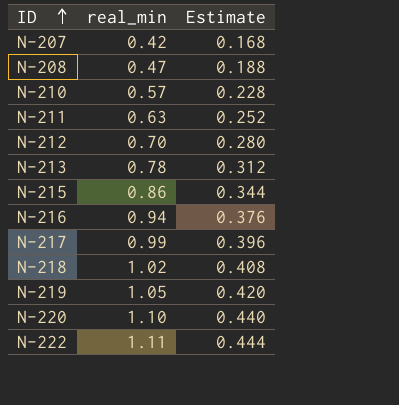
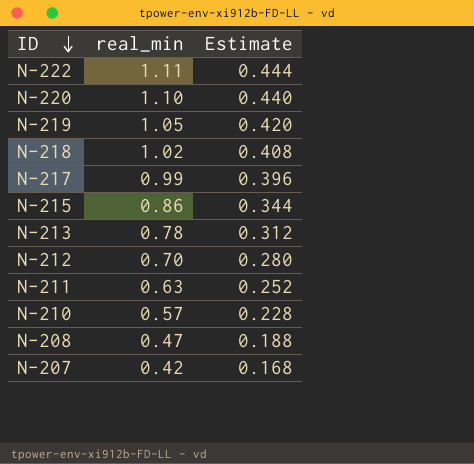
row order: ID ascending -> ID descending
row N-216: 0.94 | 0.376 -> none

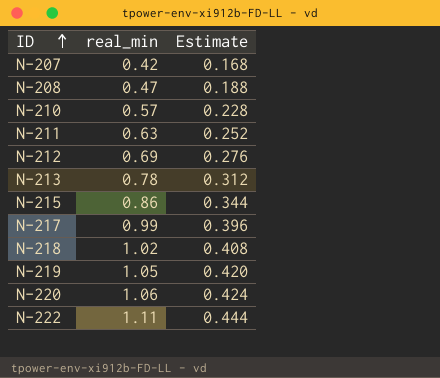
row order: ID descending -> ID ascending
N-212 | real_min: 0.70 -> 0.69
N-212 | Estimate: 0.280 -> 0.276
N-220 | real_min: 1.10 -> 1.06
N-220 | Estimate: 0.440 -> 0.424

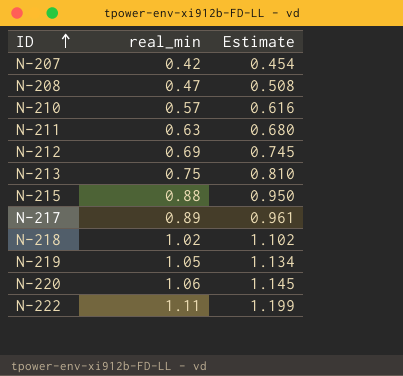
column Estimate | formula: [real_min] * 0.4 -> [real_min] * 1.08
N-213 | real_min: 0.78 -> 0.75
N-215 | real_min: 0.86 -> 0.88
N-217 | real_min: 0.99 -> 0.89

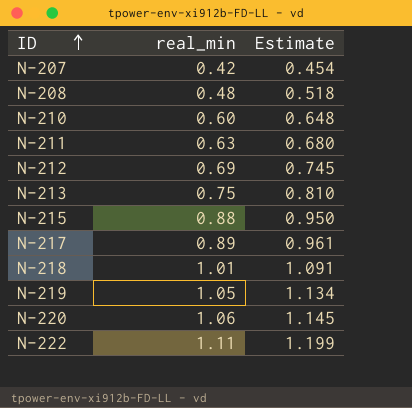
N-208 | real_min: 0.47 -> 0.48
N-208 | Estimate: 0.508 -> 0.518
N-210 | real_min: 0.57 -> 0.60
N-210 | Estimate: 0.616 -> 0.648
N-218 | real_min: 1.02 -> 1.01
N-218 | Estimate: 1.102 -> 1.091

